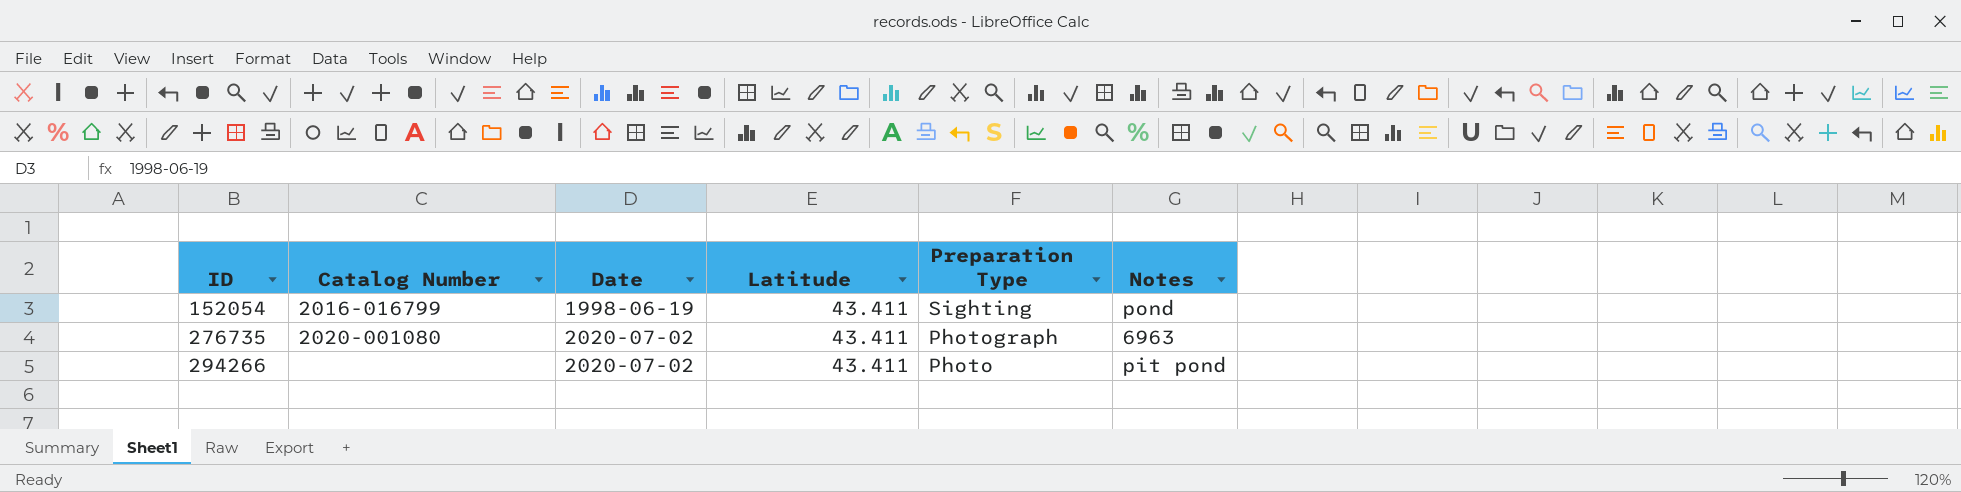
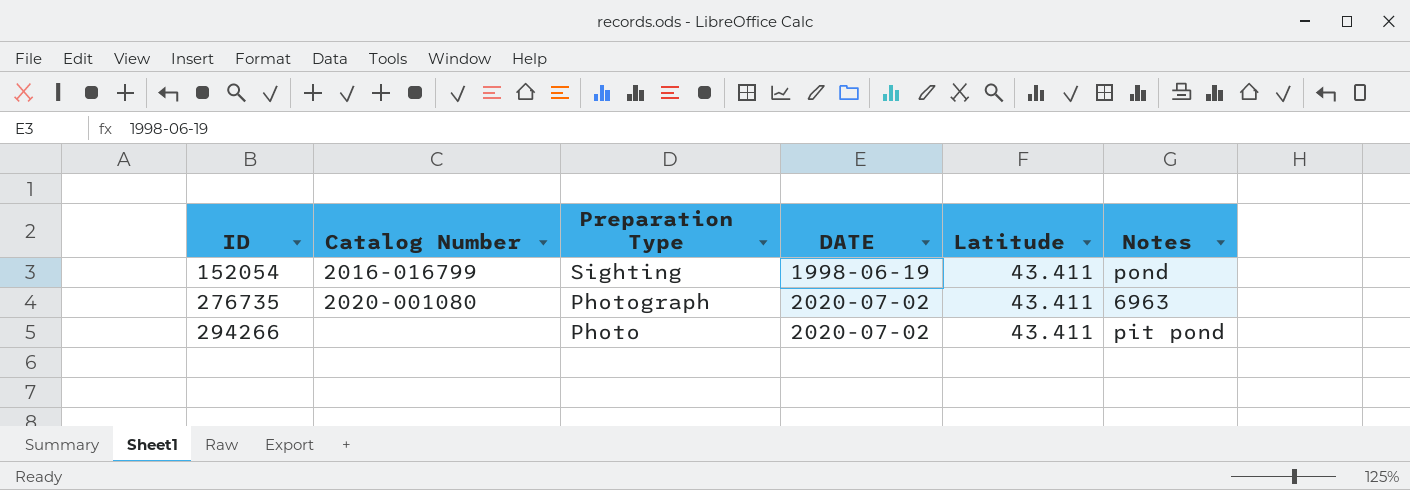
column Preparation Type | position: 5 -> 3
column name: Date -> DATE

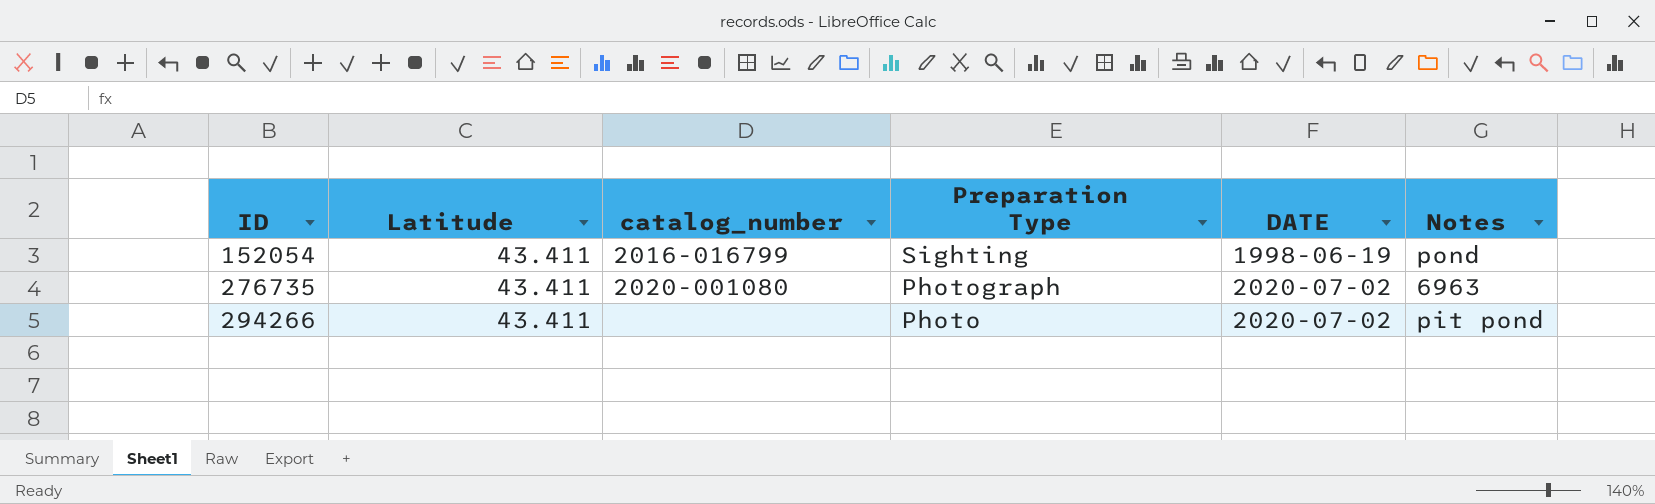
column Latitude | position: 5 -> 2
column name: Catalog Number -> catalog_number

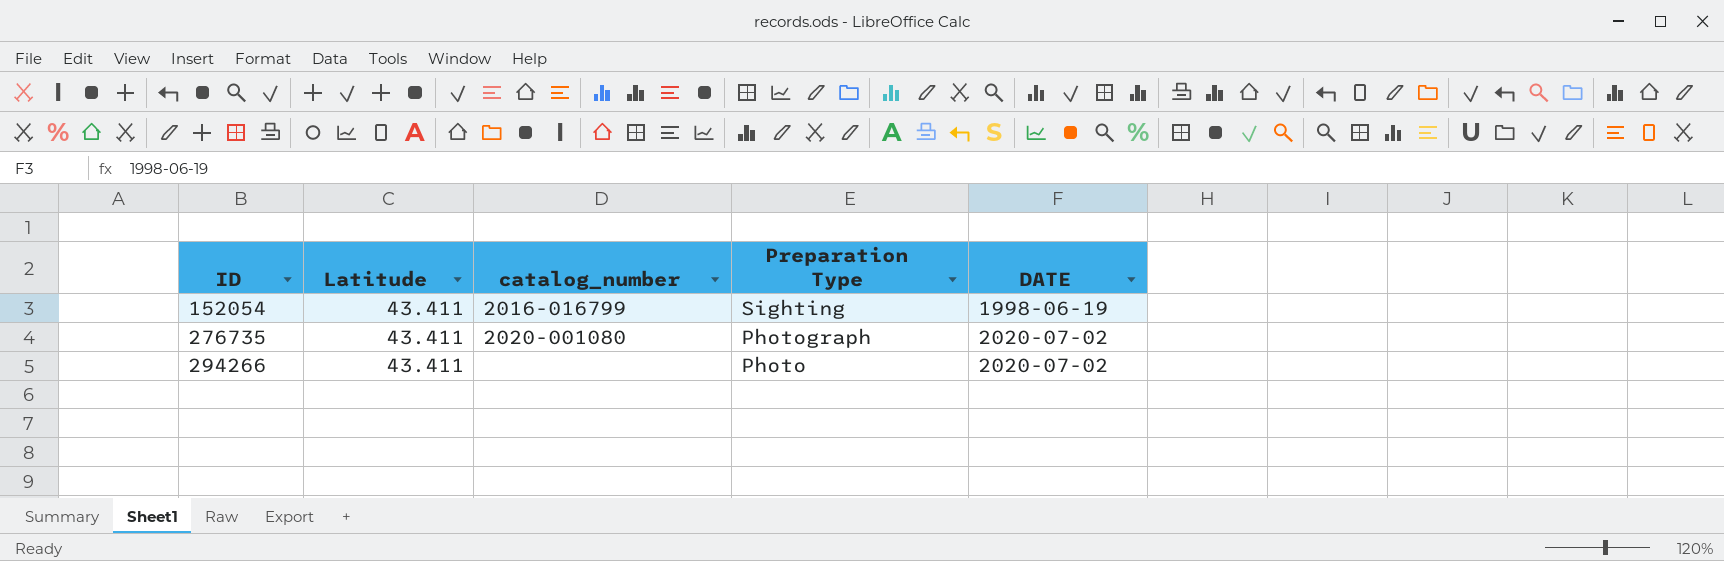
column Notes | position: 6 -> none

